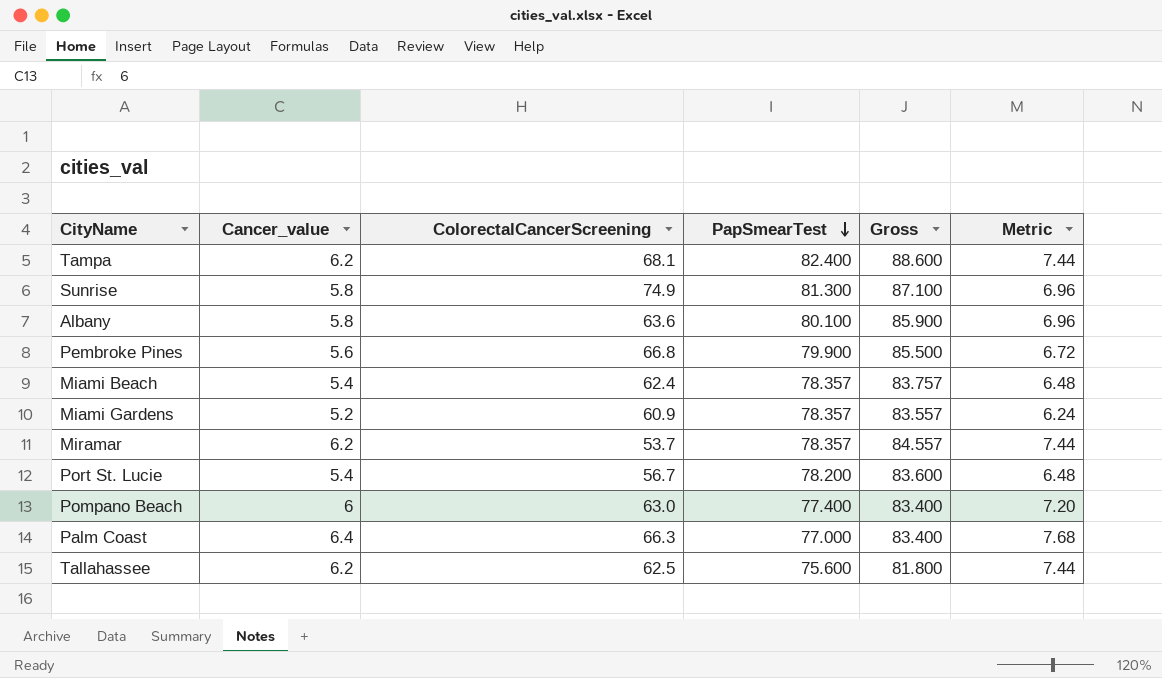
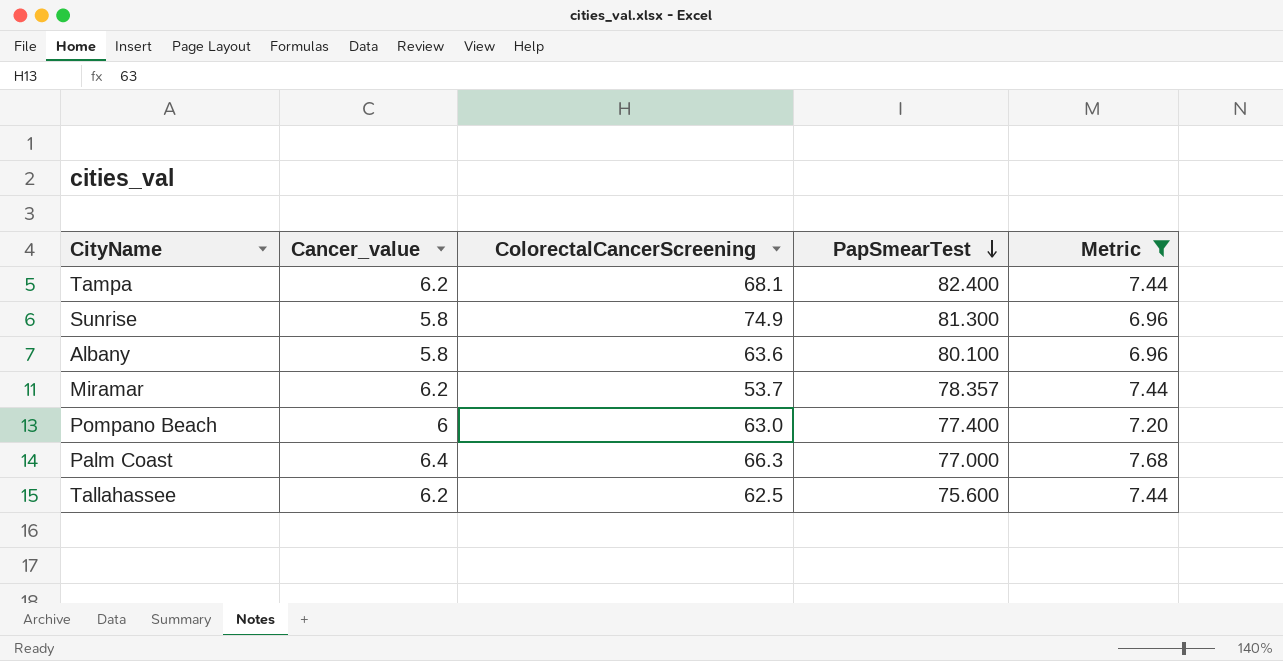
filter: none -> Metric >= 6.96
column Gross | formula: [Cancer_value] + [PapSmearTest] -> none

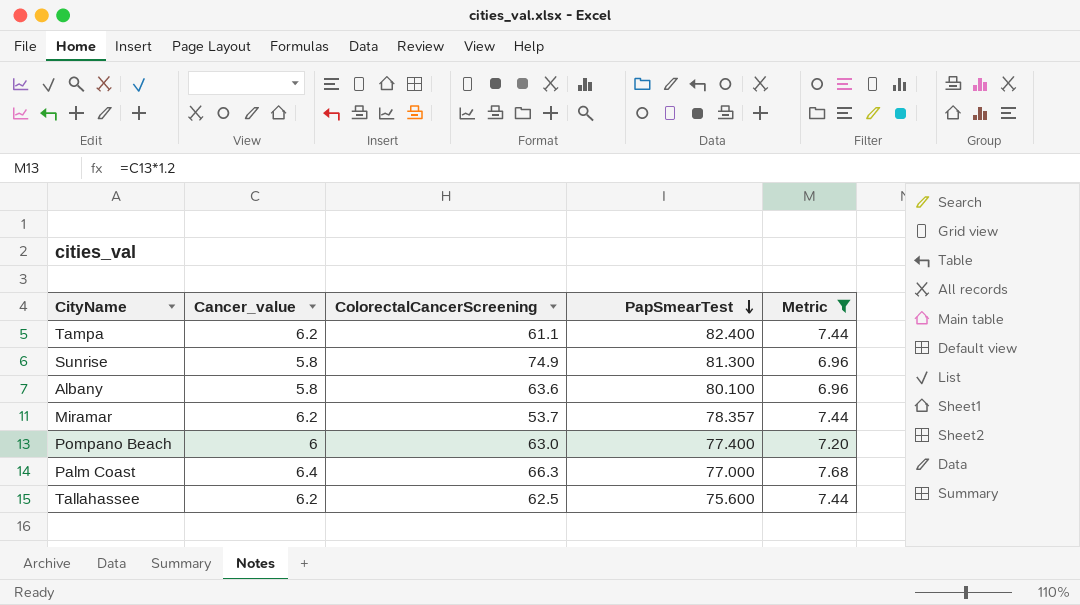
Tampa | ColorectalCancerScreening: 68.1 -> 61.1

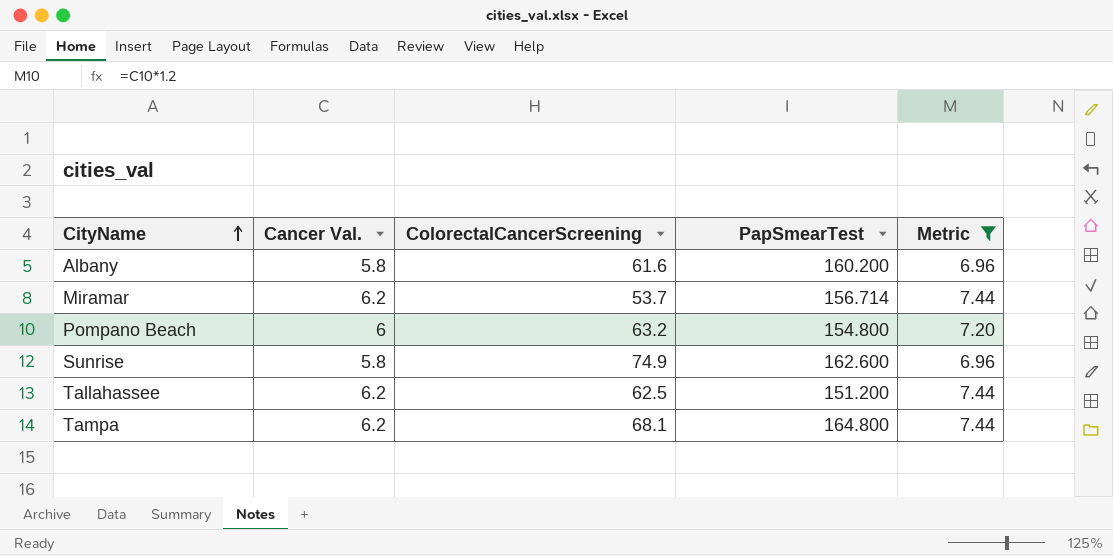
row order: PapSmearTest descending -> CityName ascending
column name: Cancer_value -> Cancer Val.
row Palm Coast: 6.4 | 66.3 | 77.000 | 7.68 -> none
Albany | ColorectalCancerScreening: 63.6 -> 61.6
Albany | PapSmearTest: 80.100 -> 160.200
Miramar | PapSmearTest: 78.357 -> 156.714
Pompano Beach | ColorectalCancerScreening: 63.0 -> 63.2
Pompano Beach | PapSmearTest: 77.400 -> 154.800
Sunrise | PapSmearTest: 81.300 -> 162.600
Tallahassee | PapSmearTest: 75.600 -> 151.200
Tampa | ColorectalCancerScreening: 61.1 -> 68.1
Tampa | PapSmearTest: 82.400 -> 164.800

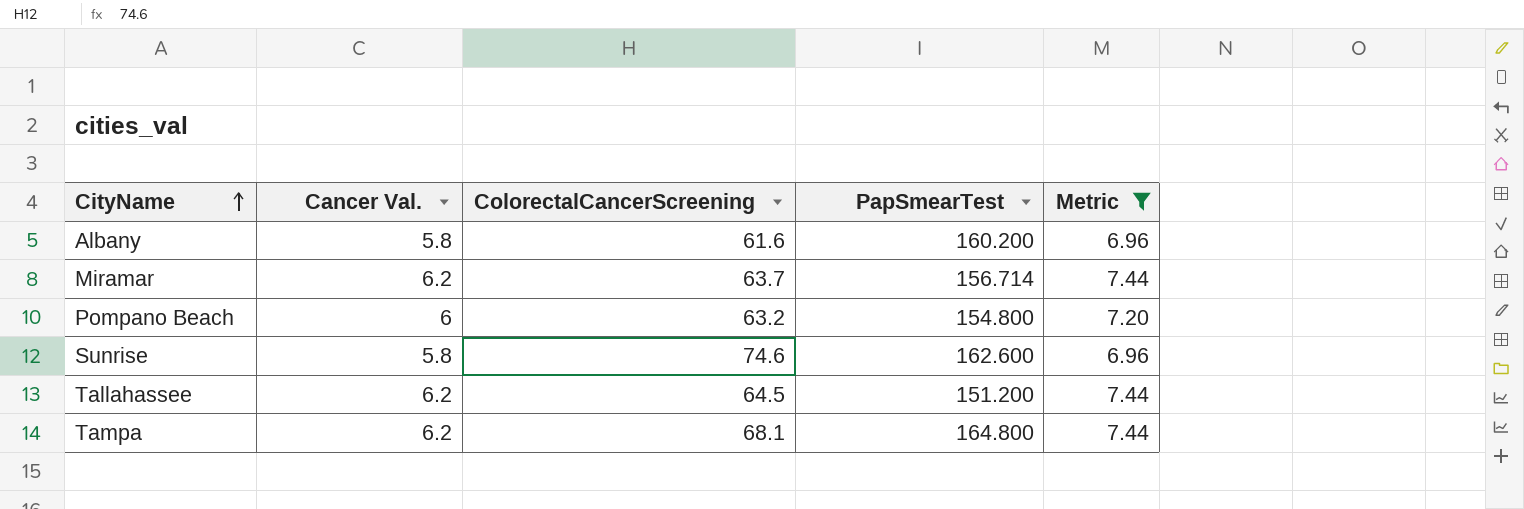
Miramar | ColorectalCancerScreening: 53.7 -> 63.7
Sunrise | ColorectalCancerScreening: 74.9 -> 74.6
Tallahassee | ColorectalCancerScreening: 62.5 -> 64.5

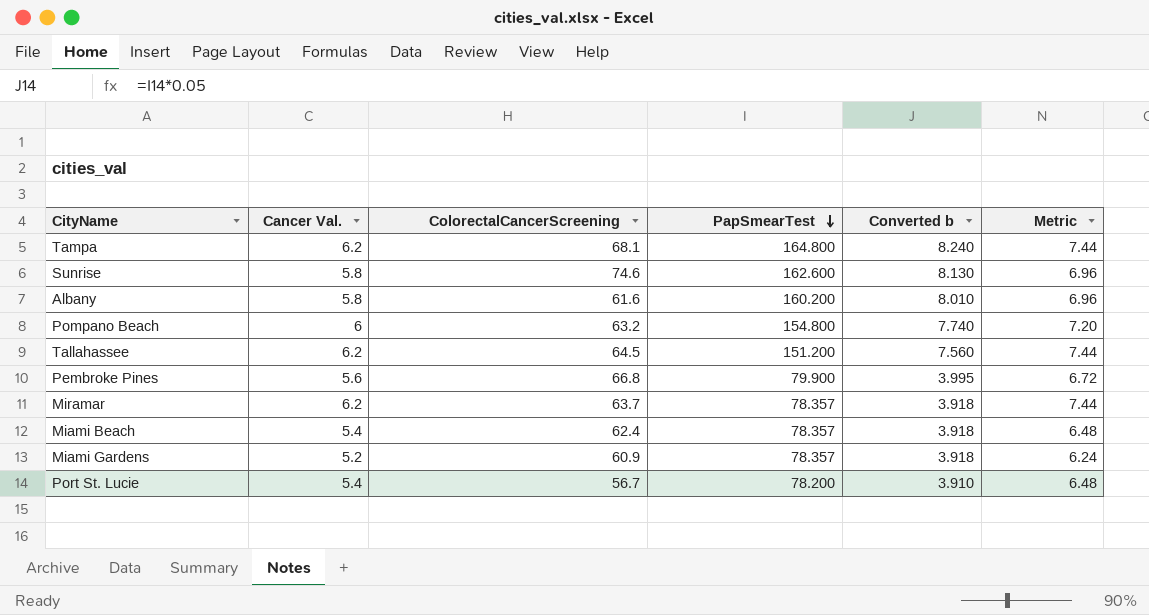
filter: Metric >= 6.96 -> none
row order: CityName ascending -> PapSmearTest descending
column Converted b | formula: none -> [PapSmearTest] * 0.05
Miramar | PapSmearTest: 156.714 -> 78.357

